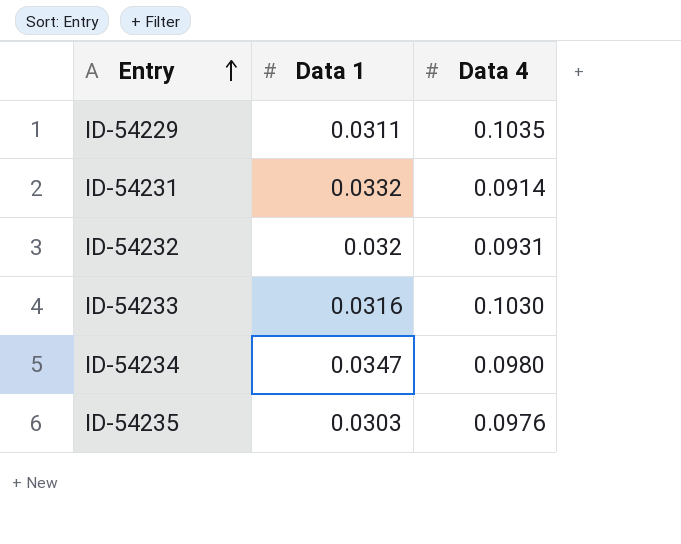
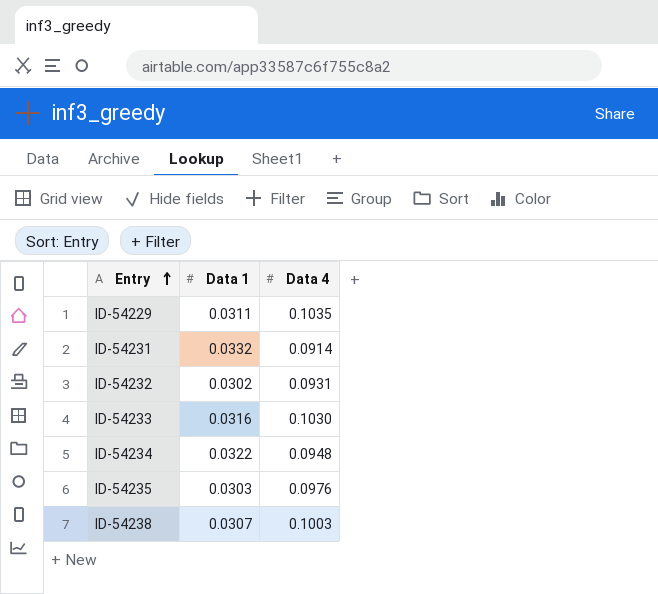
ID-54232 | Data 1: 0.032 -> 0.0302
ID-54234 | Data 1: 0.0347 -> 0.0322
ID-54234 | Data 4: 0.0980 -> 0.0948
row ID-54238: none -> 0.0307 | 0.1003

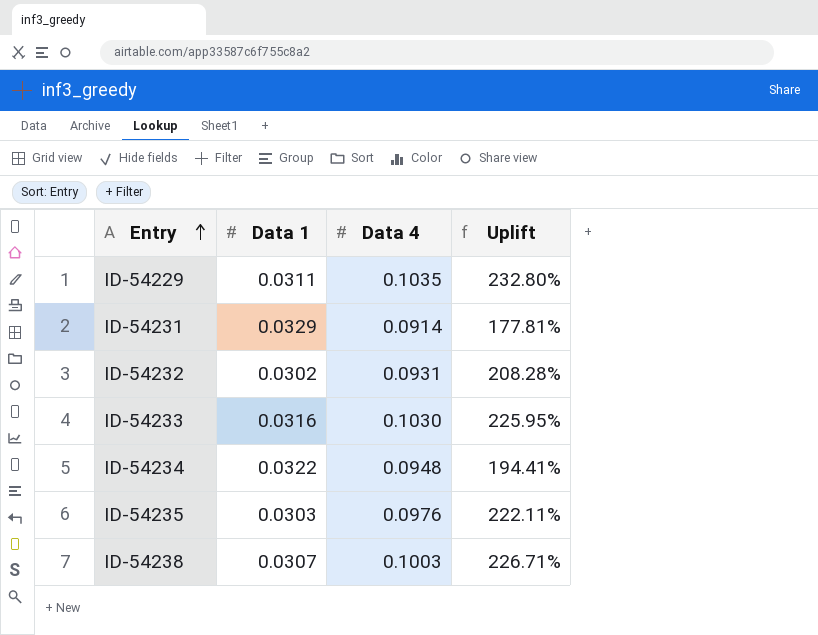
column Uplift | formula: none -> ([Data 4] - [Data 1]) / [Data 1]
ID-54231 | Data 1: 0.0332 -> 0.0329

